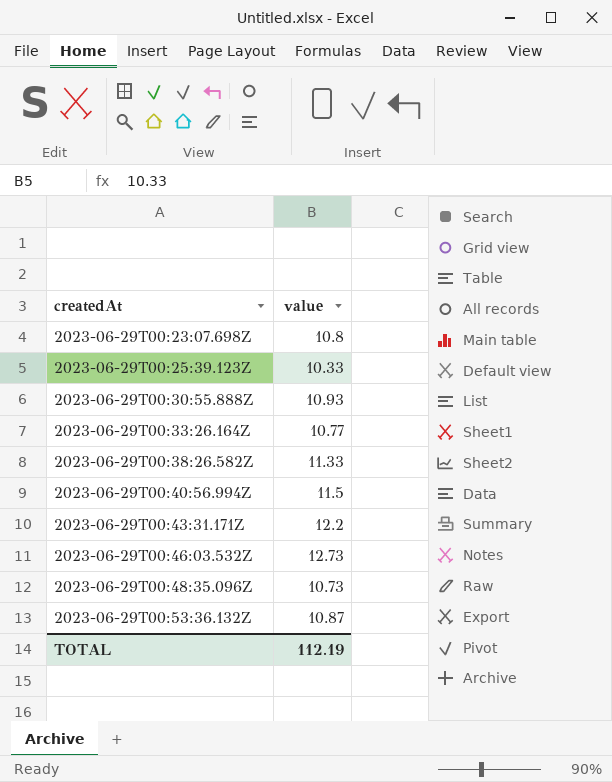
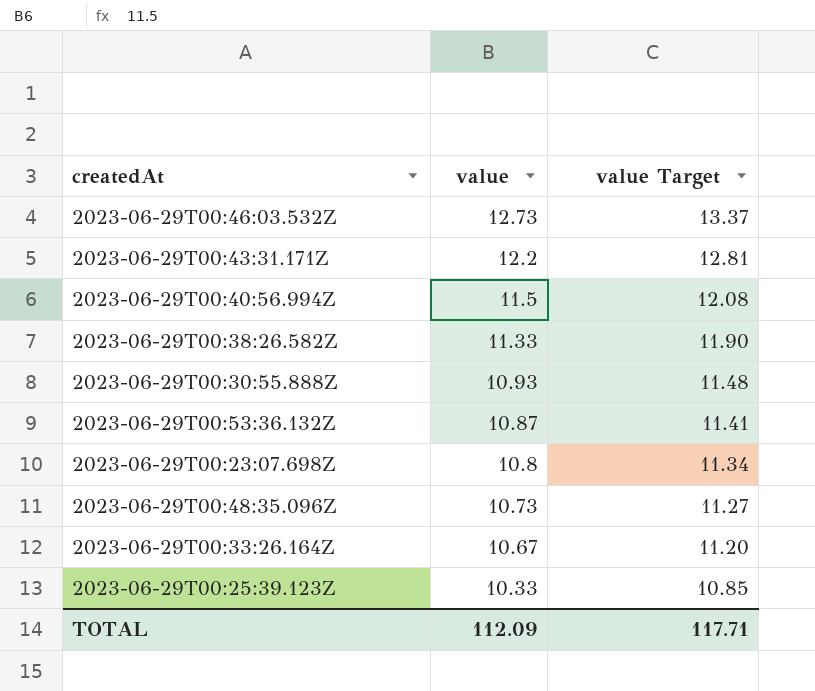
row order: createdAt ascending -> value descending
column value Target | formula: none -> [value] * 1.05
2023-06-29T00:33:26.164Z | value: 10.77 -> 10.67
TOTAL | value: 112.19 -> 112.09

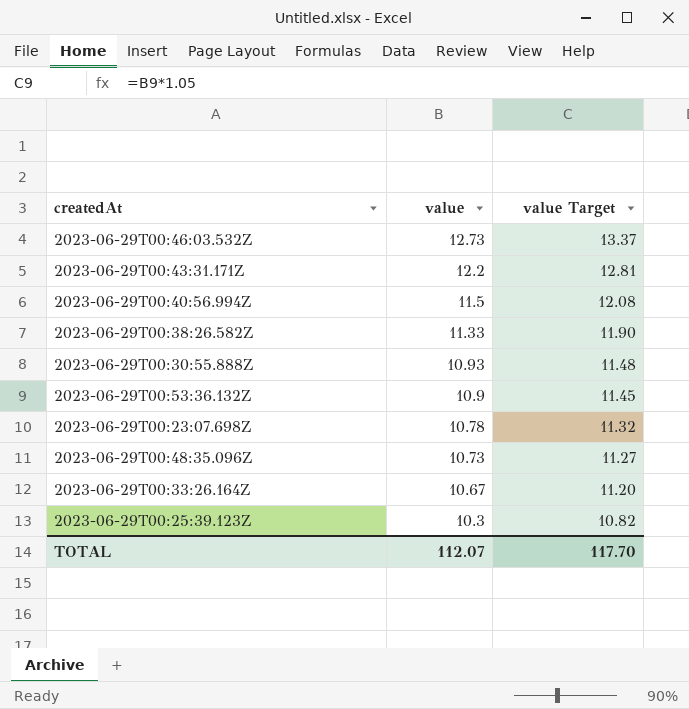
2023-06-29T00:53:36.132Z | value: 10.87 -> 10.9
2023-06-29T00:53:36.132Z | value Target: 11.41 -> 11.45
2023-06-29T00:23:07.698Z | value: 10.8 -> 10.78
2023-06-29T00:23:07.698Z | value Target: 11.34 -> 11.32
2023-06-29T00:25:39.123Z | value: 10.33 -> 10.3
2023-06-29T00:25:39.123Z | value Target: 10.85 -> 10.82
TOTAL | value: 112.09 -> 112.07
TOTAL | value Target: 117.71 -> 117.70

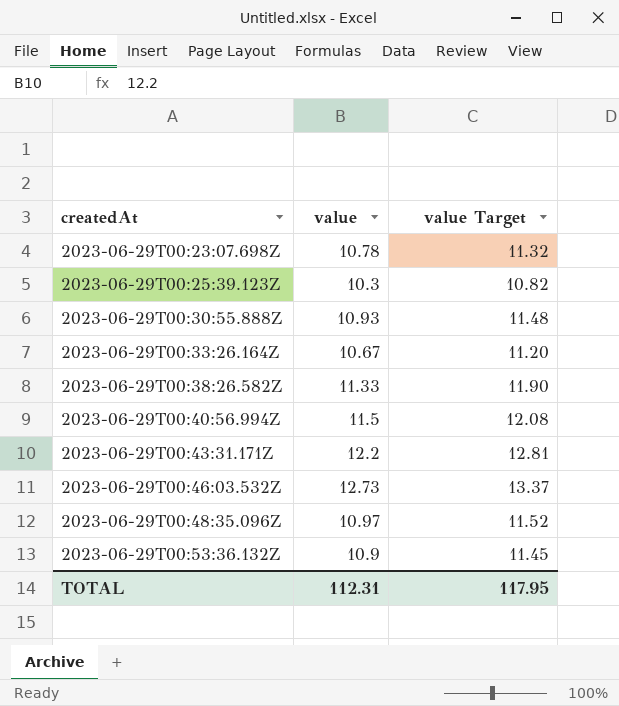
row order: value descending -> createdAt ascending
2023-06-29T00:48:35.096Z | value: 10.73 -> 10.97
2023-06-29T00:48:35.096Z | value Target: 11.27 -> 11.52
TOTAL | value: 112.07 -> 112.31
TOTAL | value Target: 117.70 -> 117.95

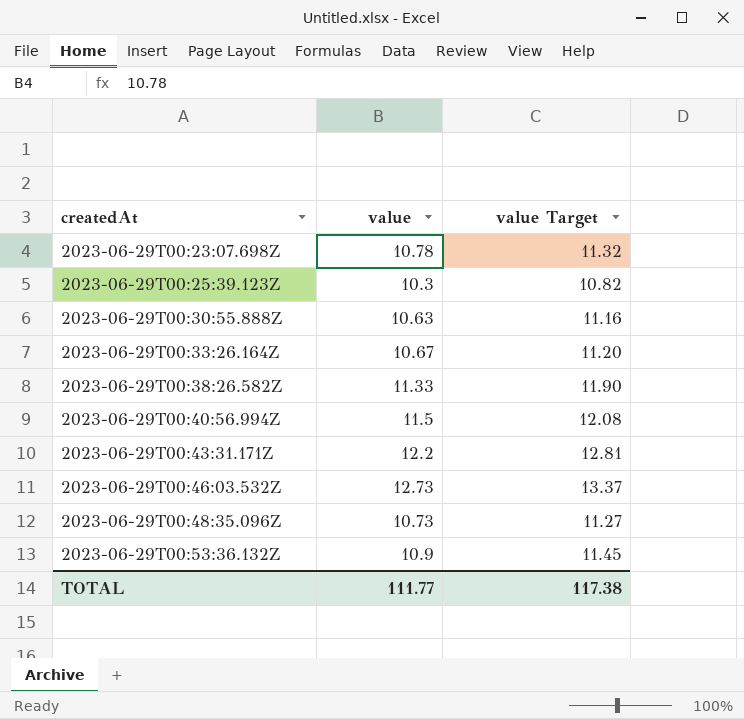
2023-06-29T00:30:55.888Z | value: 10.93 -> 10.63
2023-06-29T00:30:55.888Z | value Target: 11.48 -> 11.16
2023-06-29T00:48:35.096Z | value: 10.97 -> 10.73
2023-06-29T00:48:35.096Z | value Target: 11.52 -> 11.27
TOTAL | value: 112.31 -> 111.77
TOTAL | value Target: 117.95 -> 117.38

